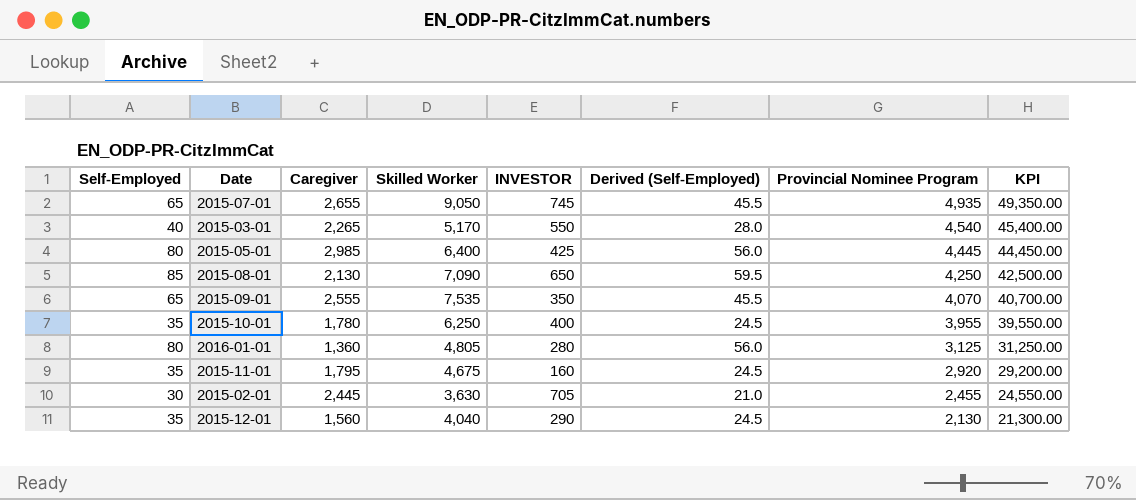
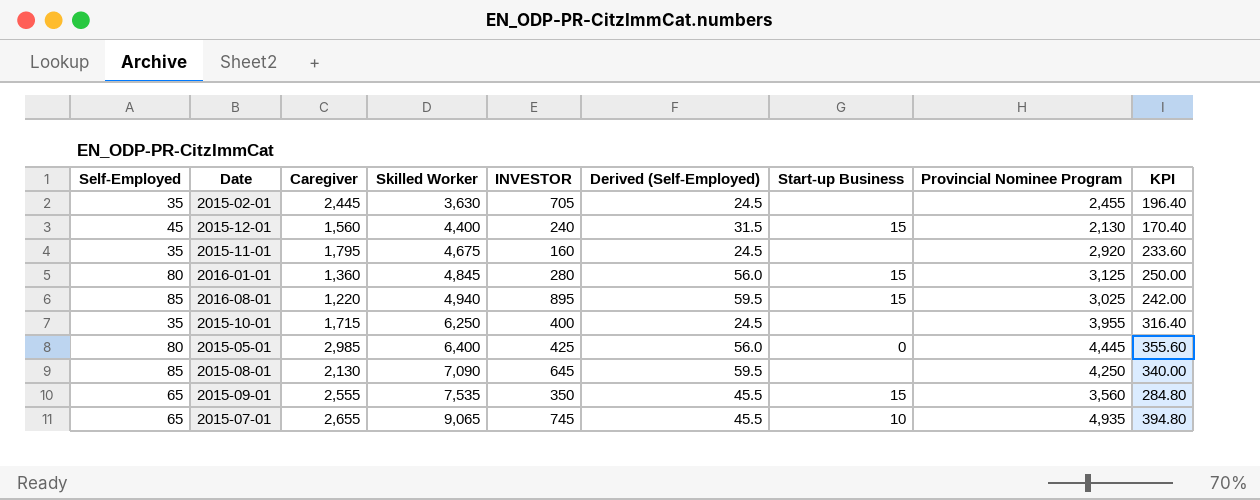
row order: Provincial Nominee Program descending -> Skilled Worker ascending
column Start-up Business | position: none -> 7
column KPI | formula: [Provincial Nominee Program] * 10 -> [Provincial Nominee Program] * 0.08
row 2015-03-01: 40 | 2,265 | 5,170 | 550 | 28.0 | 4,540 | 45,400.00 -> none
2015-02-01 | Self-Employed: 30 -> 35
2015-02-01 | Derived (Self-Employed): 21.0 -> 24.5
2015-12-01 | Self-Employed: 35 -> 45
2015-12-01 | Skilled Worker: 4,040 -> 4,400
2015-12-01 | INVESTOR: 290 -> 240
2015-12-01 | Derived (Self-Employed): 24.5 -> 31.5
2016-01-01 | Skilled Worker: 4,805 -> 4,845
row 2016-08-01: none -> 85 | 1,220 | 4,940 | 895 | 59.5 | 15 | 3,025 | 242.00
2015-10-01 | Caregiver: 1,780 -> 1,715
2015-08-01 | INVESTOR: 650 -> 645
2015-09-01 | Provincial Nominee Program: 4,070 -> 3,560
2015-07-01 | Skilled Worker: 9,050 -> 9,065

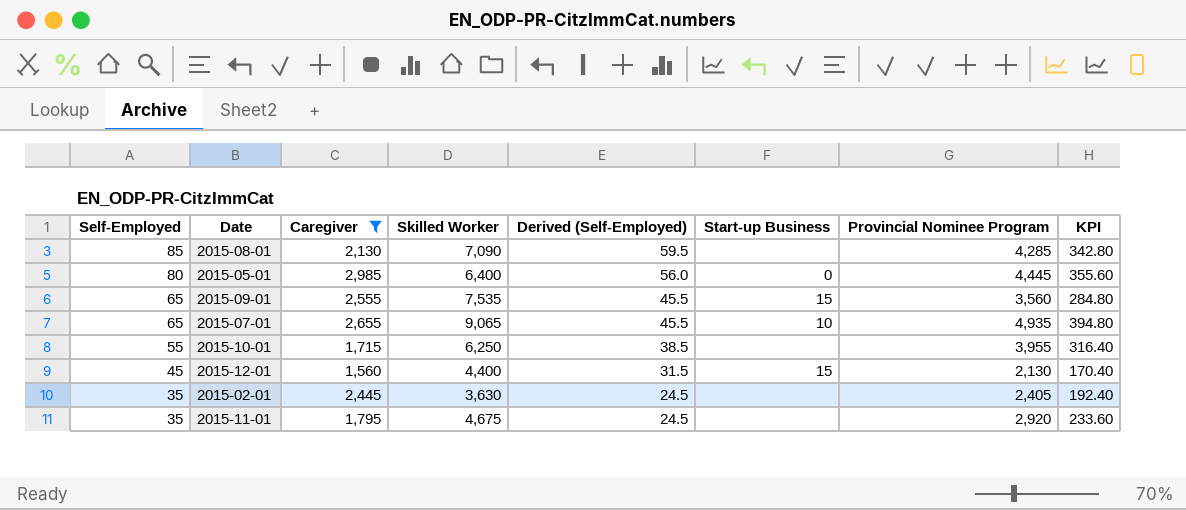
filter: none -> Caregiver >= 1,560
row order: Skilled Worker ascending -> Self-Employed descending
column INVESTOR | position: 5 -> none
2015-08-01 | Provincial Nominee Program: 4,250 -> 4,285
2015-08-01 | KPI: 340.00 -> 342.80
2015-10-01 | Self-Employed: 35 -> 55
2015-10-01 | Derived (Self-Employed): 24.5 -> 38.5
2015-02-01 | Provincial Nominee Program: 2,455 -> 2,405
2015-02-01 | KPI: 196.40 -> 192.40

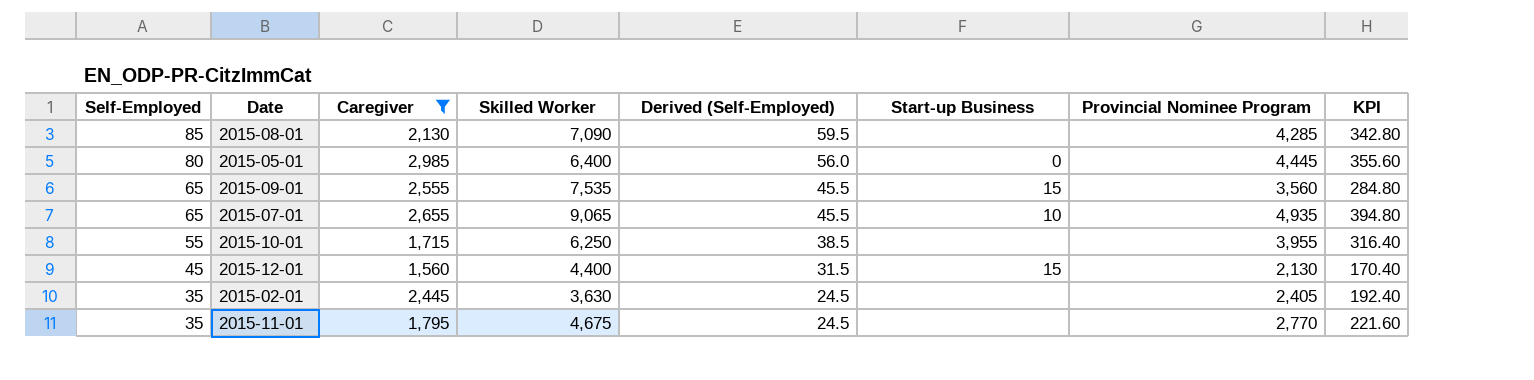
2015-11-01 | Provincial Nominee Program: 2,920 -> 2,770
2015-11-01 | KPI: 233.60 -> 221.60

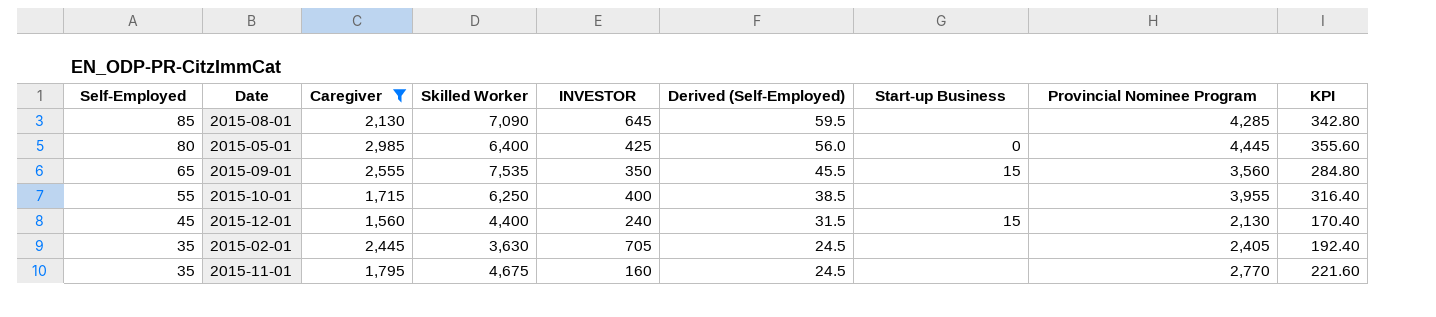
column INVESTOR | position: none -> 5
row 2015-07-01: 65 | 2,655 | 9,065 | 45.5 | 10 | 4,935 | 394.80 -> none

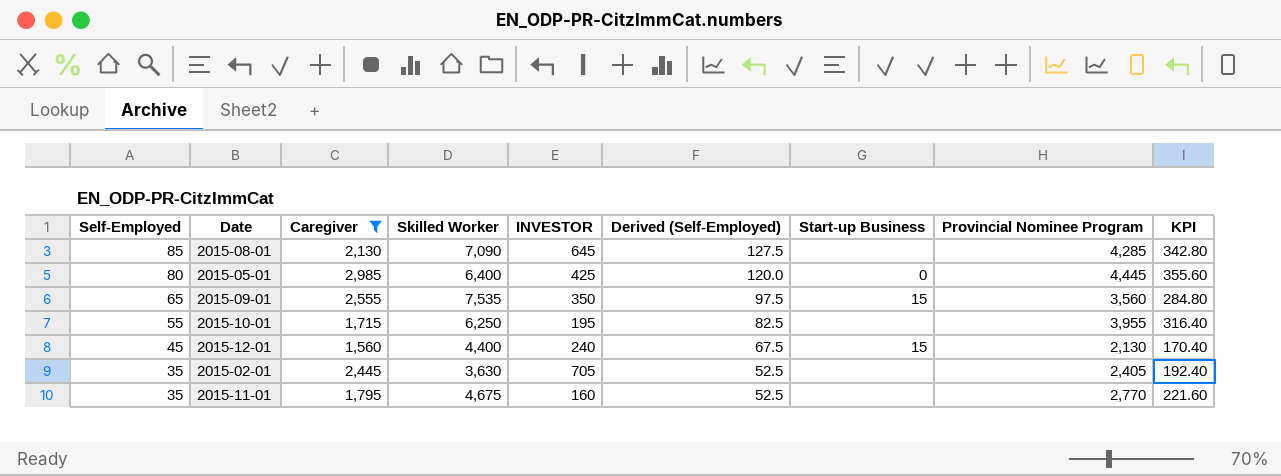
column Derived (Self-Employed) | formula: [Self-Employed] * 0.7 -> [Self-Employed] * 1.5
2015-10-01 | INVESTOR: 400 -> 195

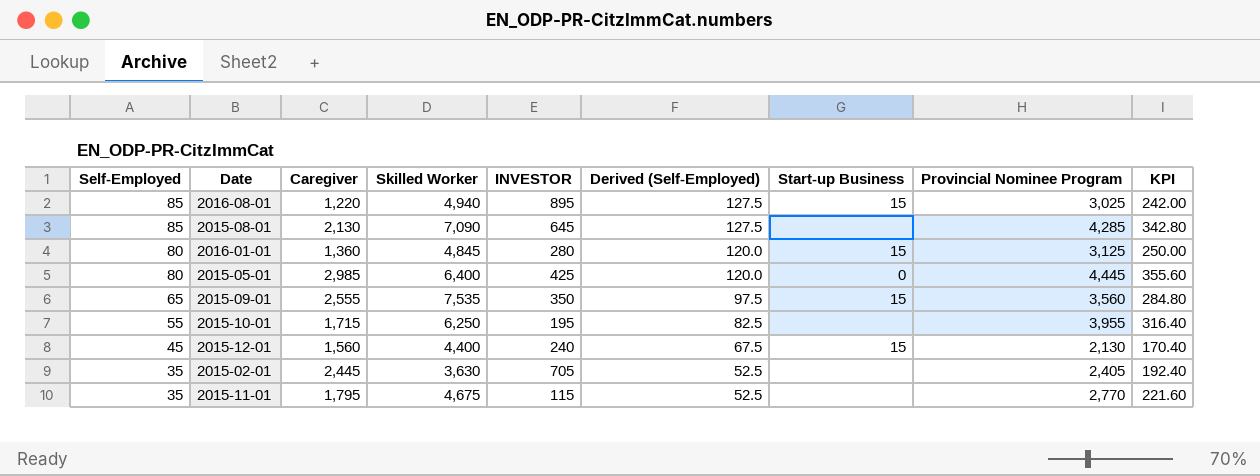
filter: Caregiver >= 1,560 -> none
2015-11-01 | INVESTOR: 160 -> 115

